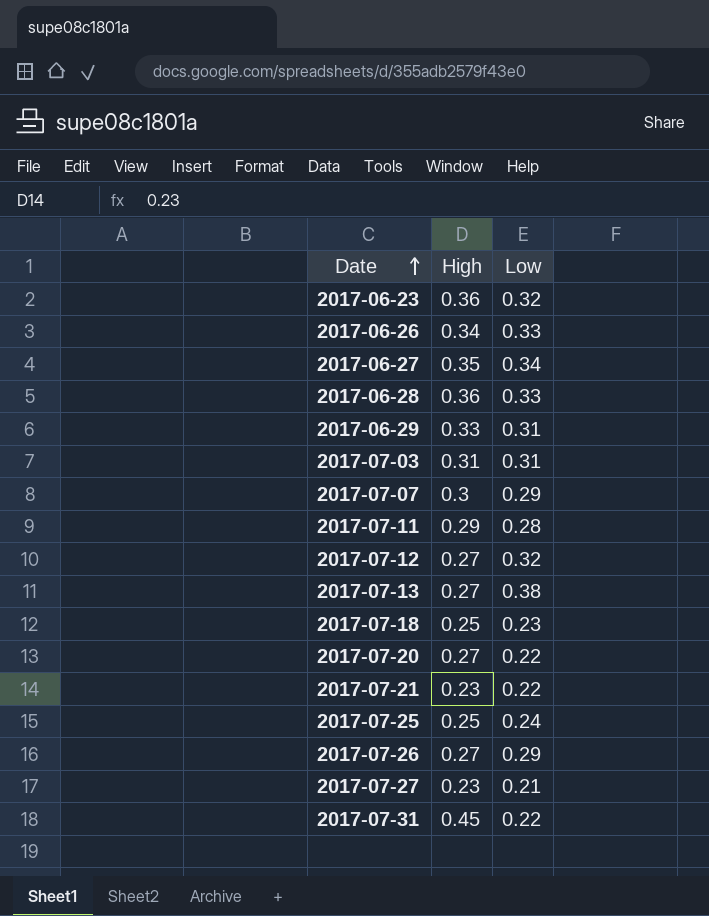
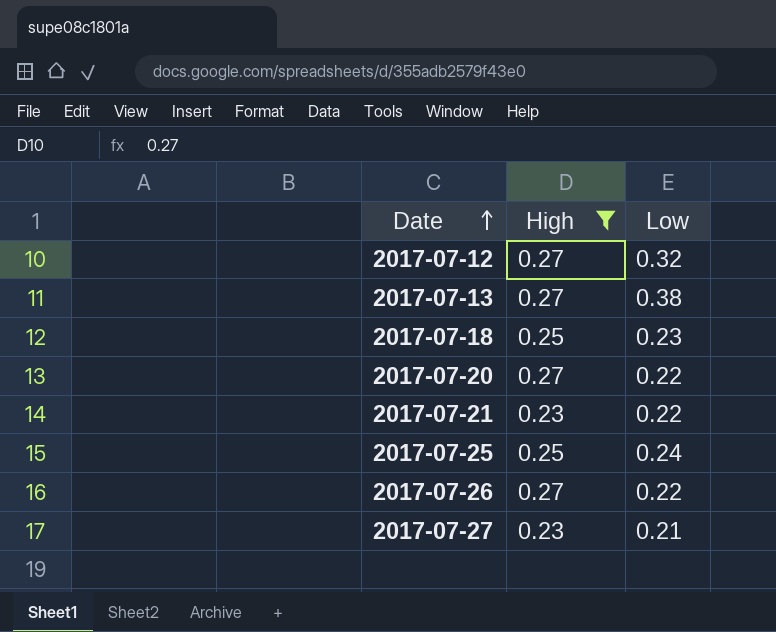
filter: none -> High <= 0.27
2017-07-26 | Low: 0.29 -> 0.22

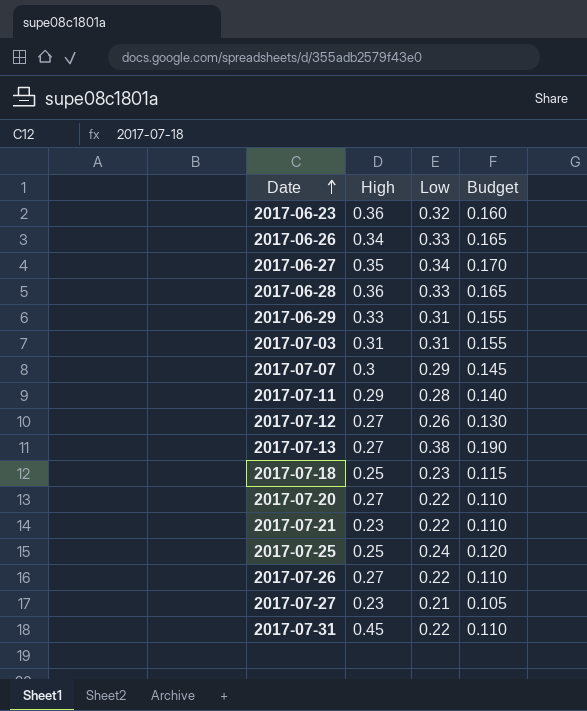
filter: High <= 0.27 -> none
column Budget | formula: none -> [Low] * 0.5
2017-07-12 | Low: 0.32 -> 0.26

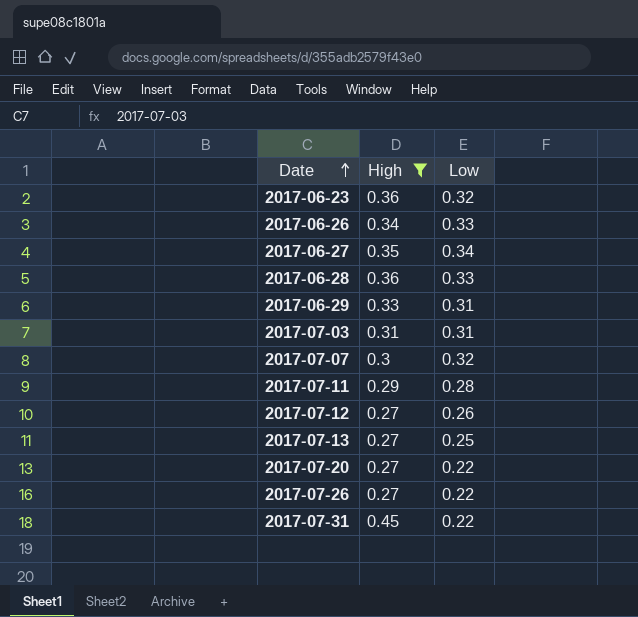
filter: none -> High >= 0.27
column Budget | formula: [Low] * 0.5 -> none
2017-07-07 | Low: 0.29 -> 0.32
2017-07-13 | Low: 0.38 -> 0.25

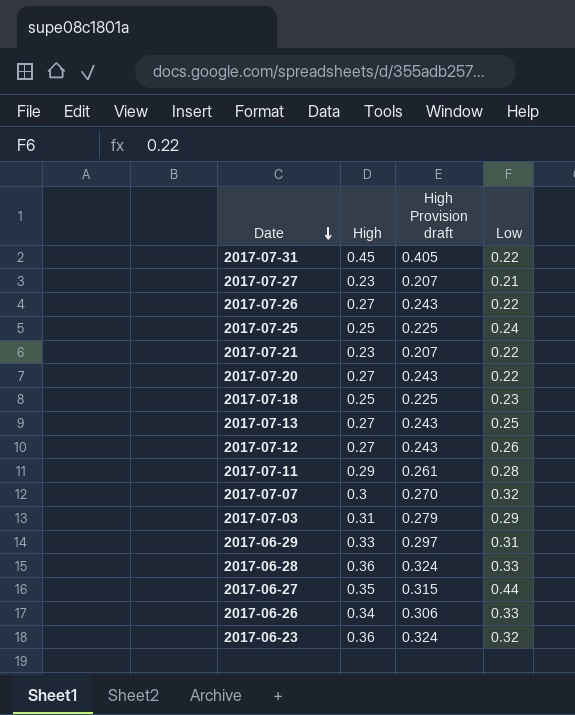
filter: High >= 0.27 -> none
row order: Date ascending -> Date descending
column High Provision draft | formula: none -> [High] * 0.9
2017-07-03 | Low: 0.31 -> 0.29
2017-06-27 | Low: 0.34 -> 0.44

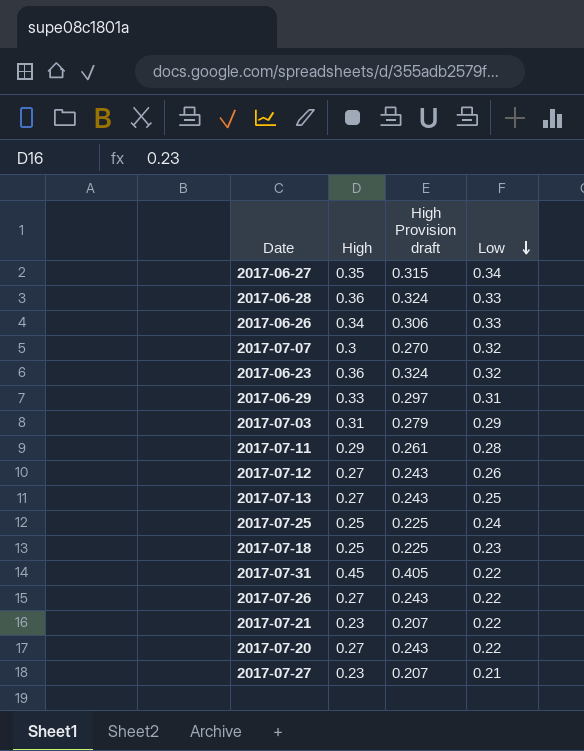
row order: Date descending -> Low descending
2017-06-27 | Low: 0.44 -> 0.34

